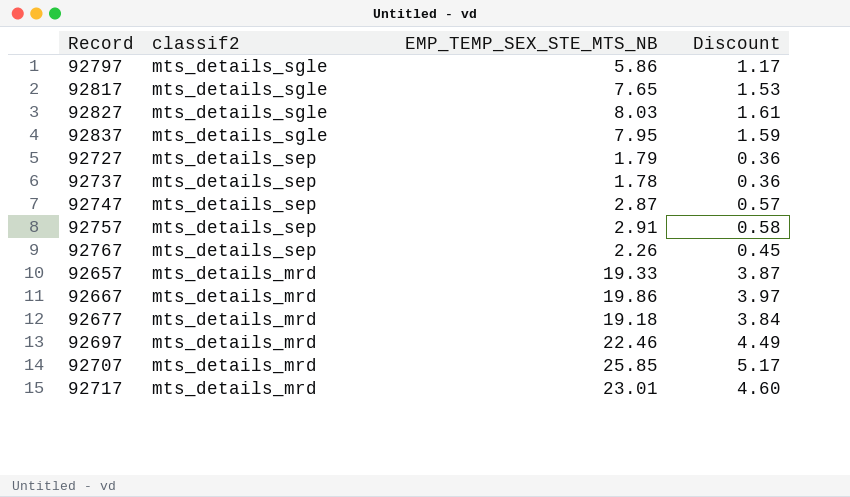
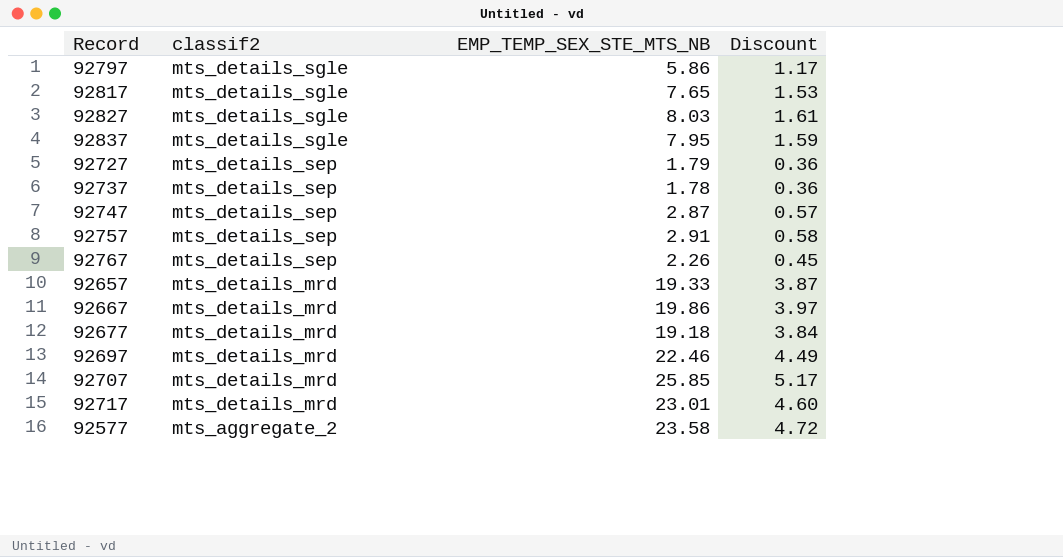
row 92577: none -> mts_aggregate_2 | 23.58 | 4.72

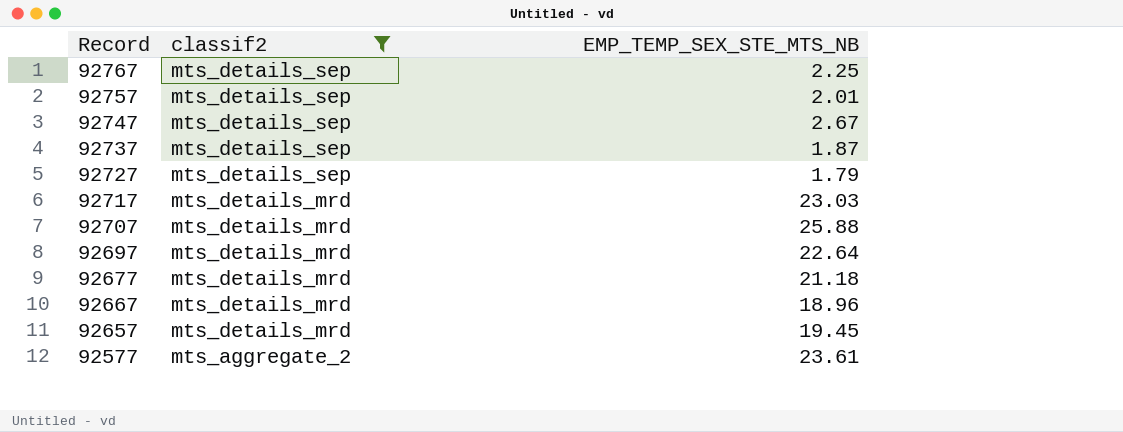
filter: none -> classif2 != mts_details_sgle
row order: classif2 descending -> Record descending
column Discount | formula: [EMP_TEMP_SEX_STE_MTS_NB] * 0.2 -> none
92767 | EMP_TEMP_SEX_STE_MTS_NB: 2.26 -> 2.25
92757 | EMP_TEMP_SEX_STE_MTS_NB: 2.91 -> 2.01
92747 | EMP_TEMP_SEX_STE_MTS_NB: 2.87 -> 2.67
92737 | EMP_TEMP_SEX_STE_MTS_NB: 1.78 -> 1.87
92717 | EMP_TEMP_SEX_STE_MTS_NB: 23.01 -> 23.03
92707 | EMP_TEMP_SEX_STE_MTS_NB: 25.85 -> 25.88
92697 | EMP_TEMP_SEX_STE_MTS_NB: 22.46 -> 22.64
92677 | EMP_TEMP_SEX_STE_MTS_NB: 19.18 -> 21.18
92667 | EMP_TEMP_SEX_STE_MTS_NB: 19.86 -> 18.96
92657 | EMP_TEMP_SEX_STE_MTS_NB: 19.33 -> 19.45
92577 | EMP_TEMP_SEX_STE_MTS_NB: 23.58 -> 23.61

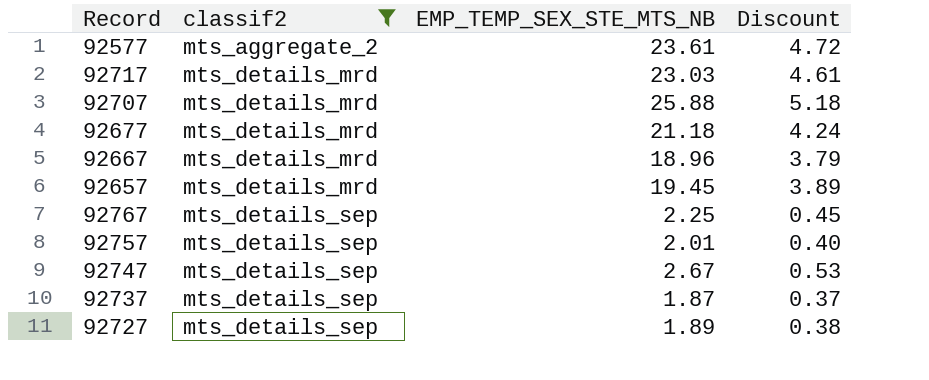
row order: Record descending -> classif2 ascending
column Discount | formula: none -> [EMP_TEMP_SEX_STE_MTS_NB] * 0.2
row 92697: mts_details_mrd | 22.64 -> none
92727 | EMP_TEMP_SEX_STE_MTS_NB: 1.79 -> 1.89

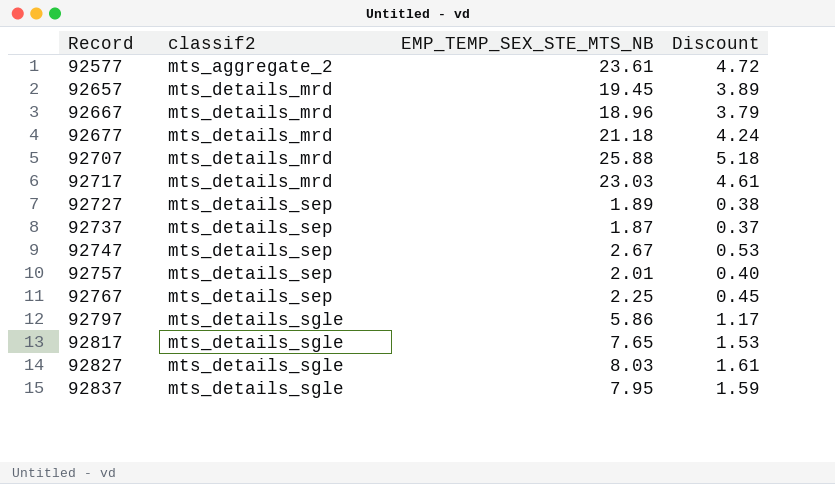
filter: classif2 != mts_details_sgle -> none
row order: classif2 ascending -> Record ascending

